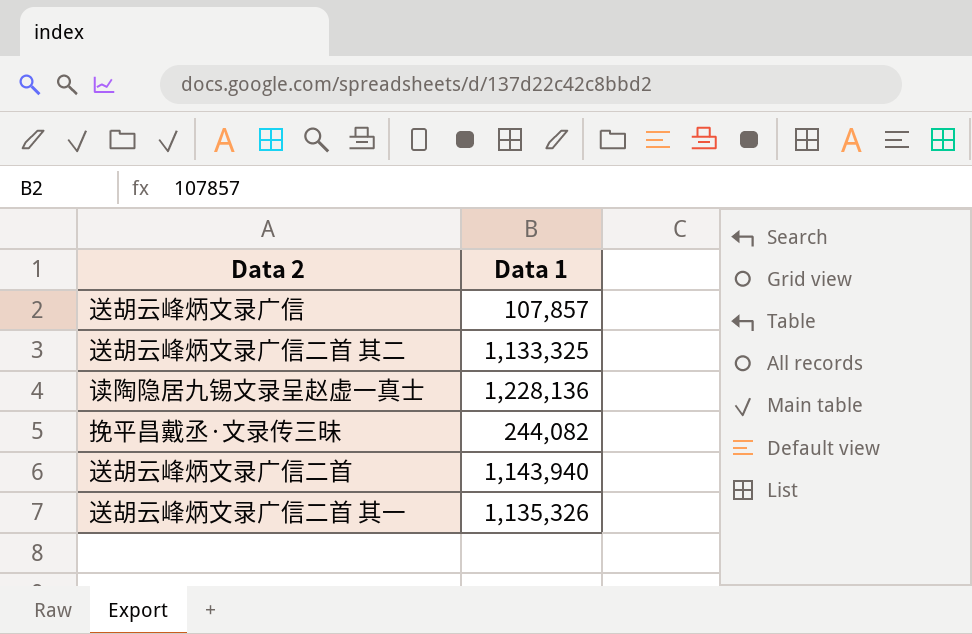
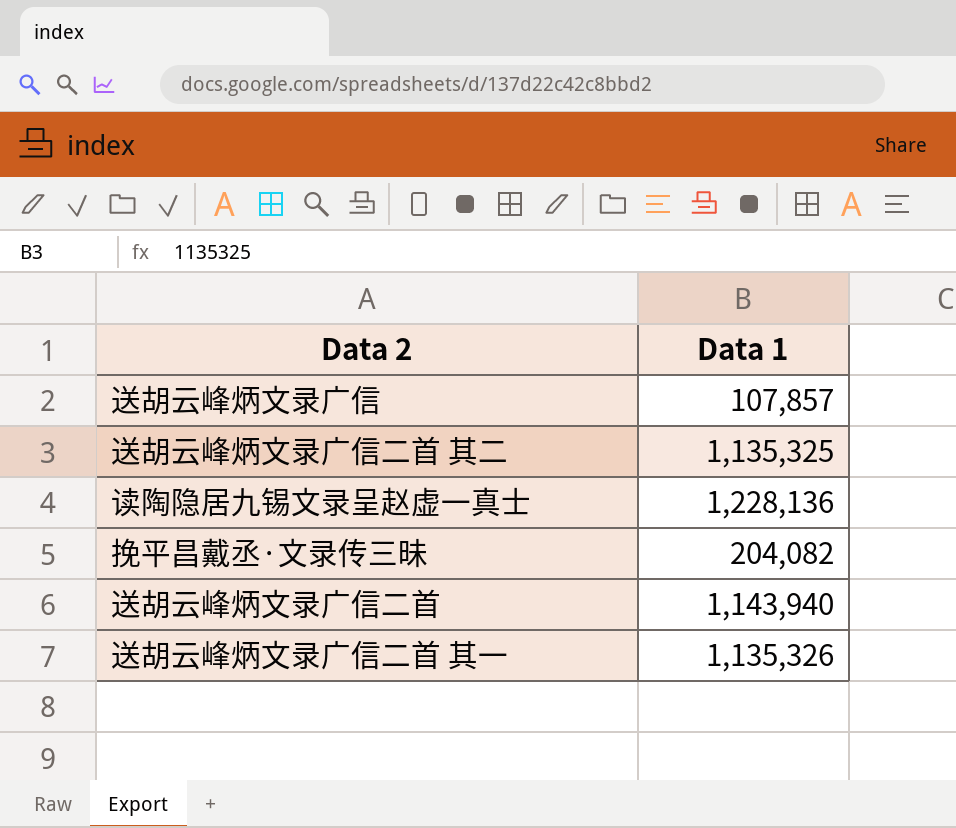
送胡云峰炳文录广信二首 其二 | Data 1: 1,133,325 -> 1,135,325
挽平昌戴丞·文录传三昧 | Data 1: 244,082 -> 204,082

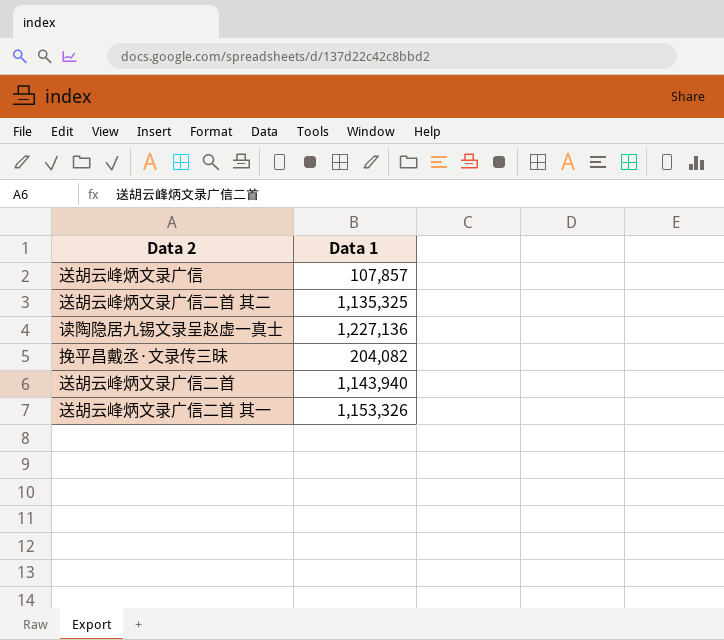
读陶隐居九锡文录呈赵虚一真士 | Data 1: 1,228,136 -> 1,227,136
送胡云峰炳文录广信二首 其一 | Data 1: 1,135,326 -> 1,153,326

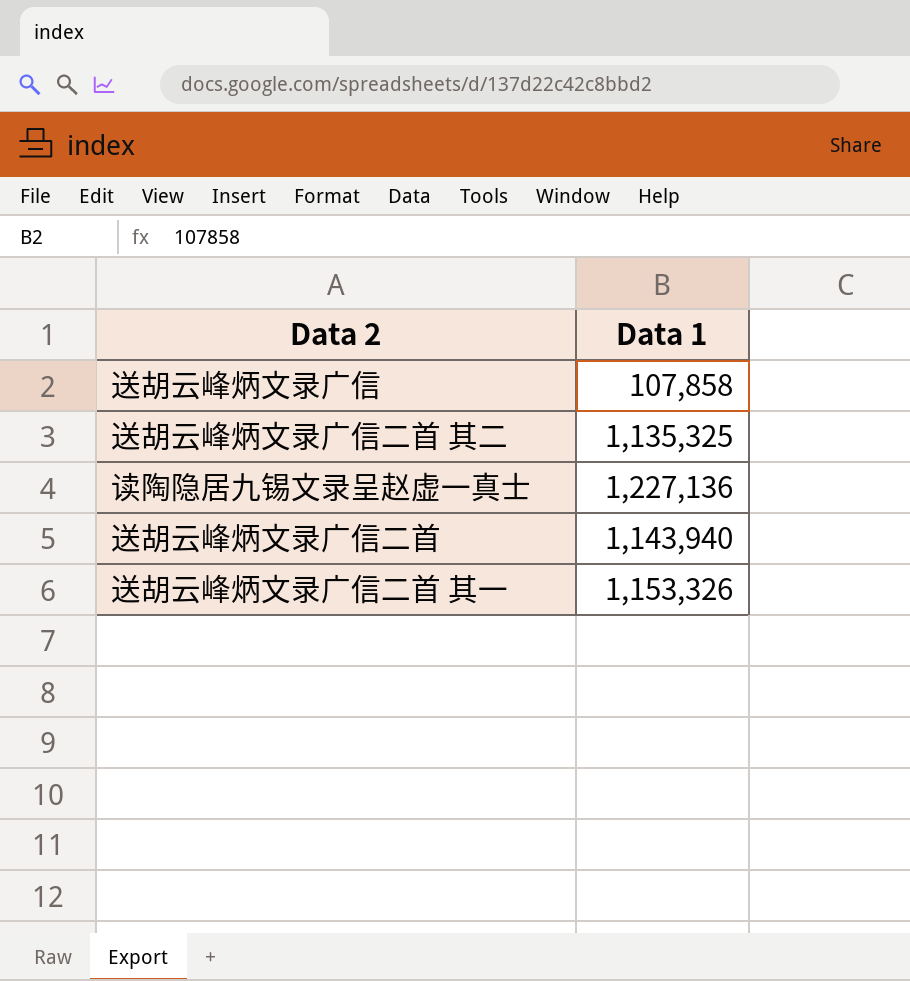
row 挽平昌戴丞·文录传三昧: 204,082 -> none
送胡云峰炳文录广信 | Data 1: 107,857 -> 107,858

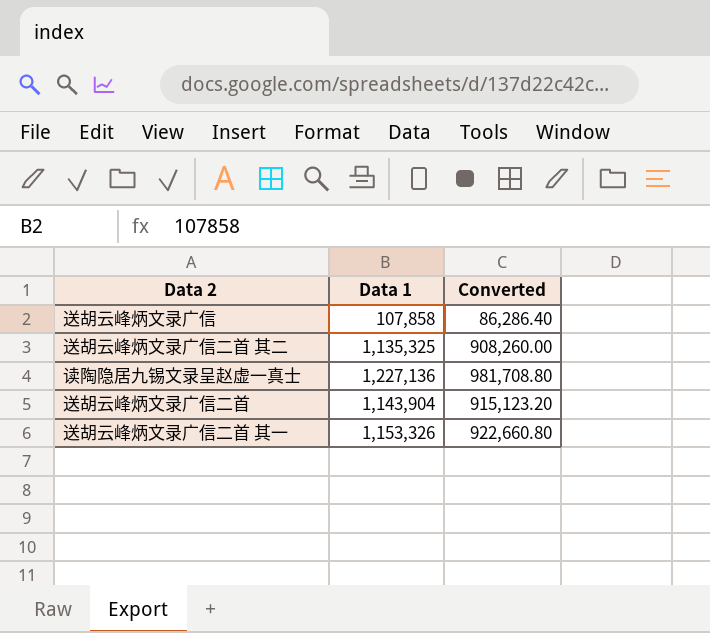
column Converted | formula: none -> [Data 1] * 0.8
送胡云峰炳文录广信二首 | Data 1: 1,143,940 -> 1,143,904

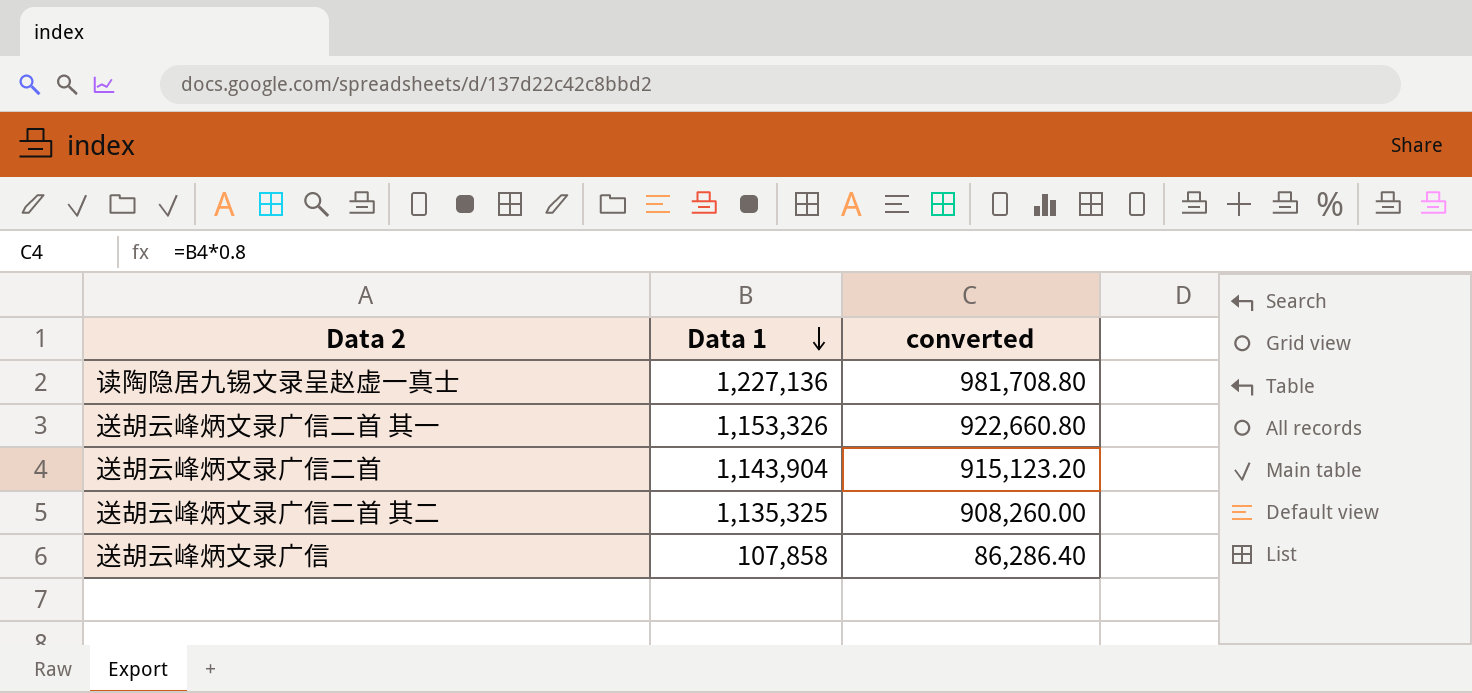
row order: none -> Data 1 descending
column name: Converted -> converted

